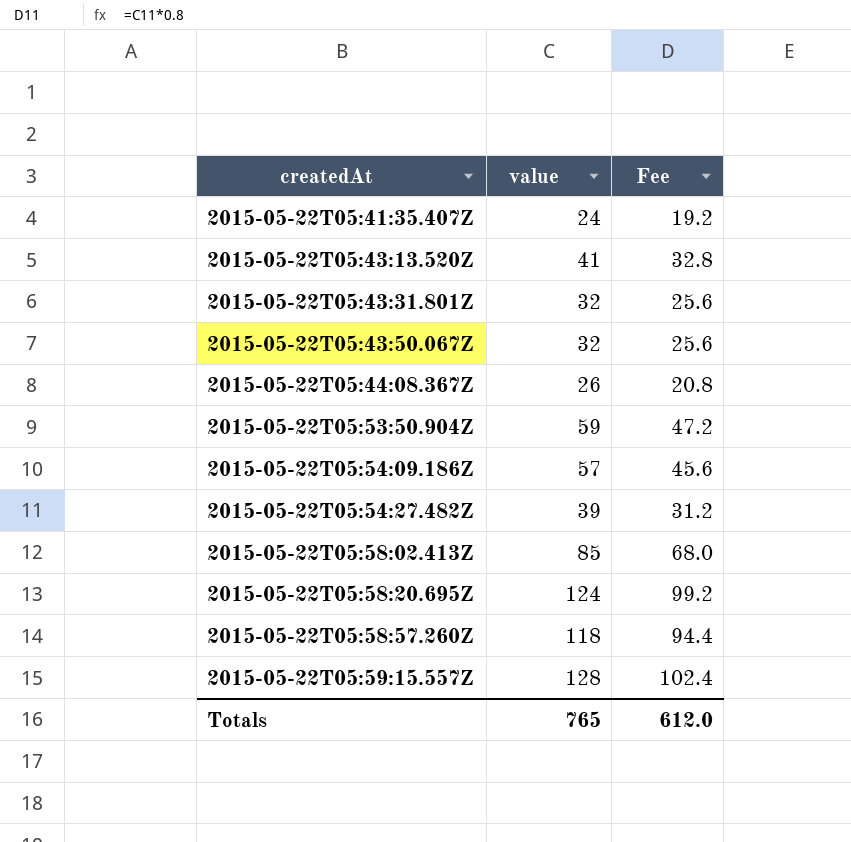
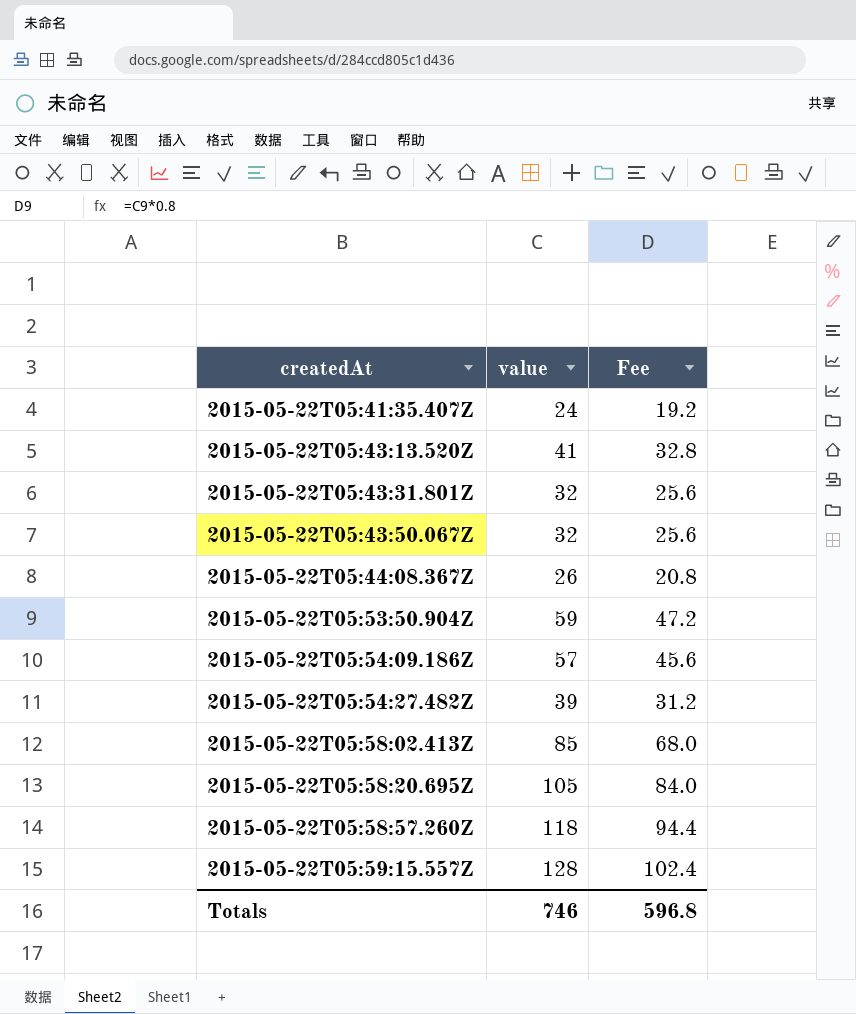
2015-05-22T05:58:20.695Z | value: 124 -> 105
2015-05-22T05:58:20.695Z | Fee: 99.2 -> 84.0
Totals | value: 765 -> 746
Totals | Fee: 612.0 -> 596.8

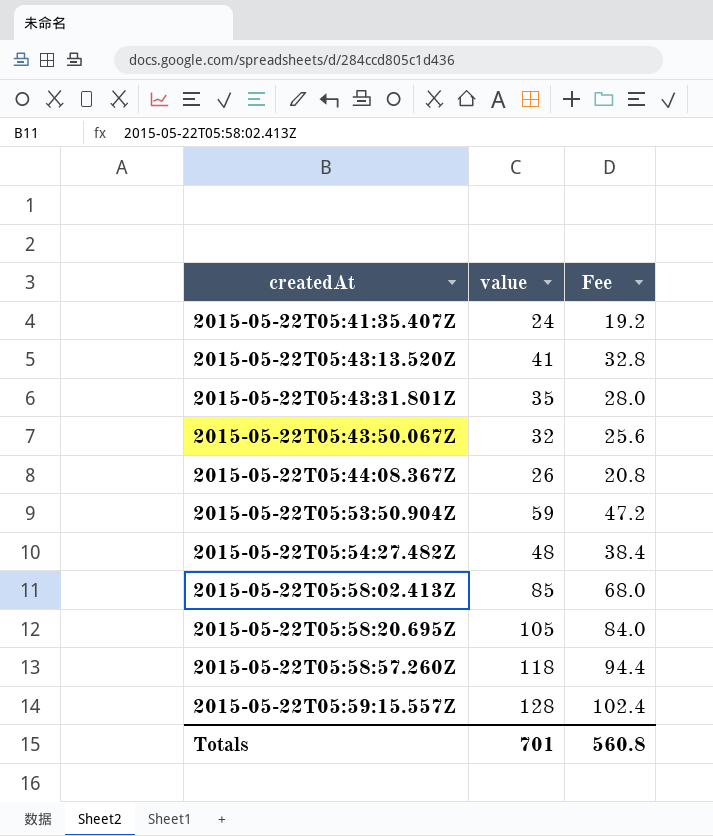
row 2015-05-22T05:54:09.186Z: 57 | 45.6 -> none
2015-05-22T05:43:31.801Z | value: 32 -> 35
2015-05-22T05:43:31.801Z | Fee: 25.6 -> 28.0
2015-05-22T05:54:27.482Z | value: 39 -> 48
2015-05-22T05:54:27.482Z | Fee: 31.2 -> 38.4
Totals | value: 746 -> 701
Totals | Fee: 596.8 -> 560.8

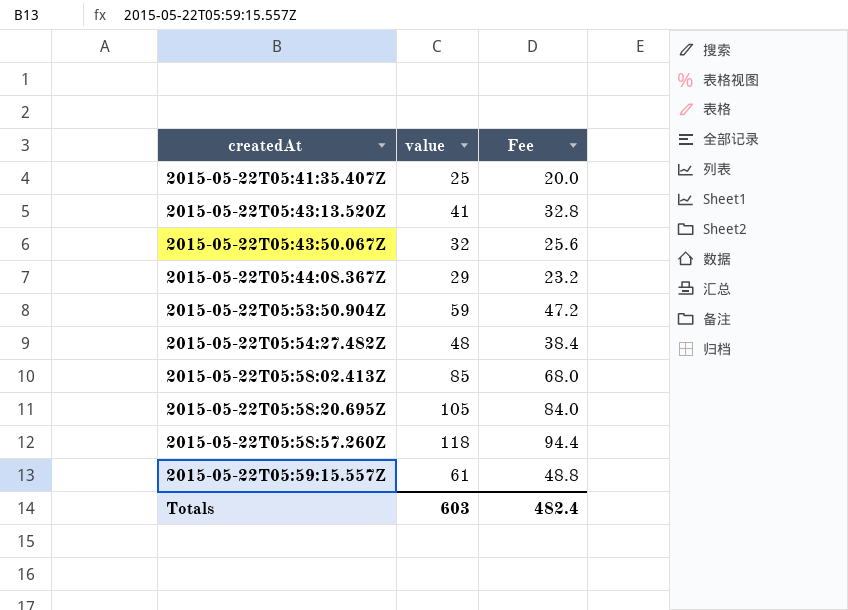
row 2015-05-22T05:43:31.801Z: 35 | 28.0 -> none
2015-05-22T05:41:35.407Z | value: 24 -> 25
2015-05-22T05:41:35.407Z | Fee: 19.2 -> 20.0
2015-05-22T05:44:08.367Z | value: 26 -> 29
2015-05-22T05:44:08.367Z | Fee: 20.8 -> 23.2
2015-05-22T05:59:15.557Z | value: 128 -> 61
2015-05-22T05:59:15.557Z | Fee: 102.4 -> 48.8
Totals | value: 701 -> 603
Totals | Fee: 560.8 -> 482.4

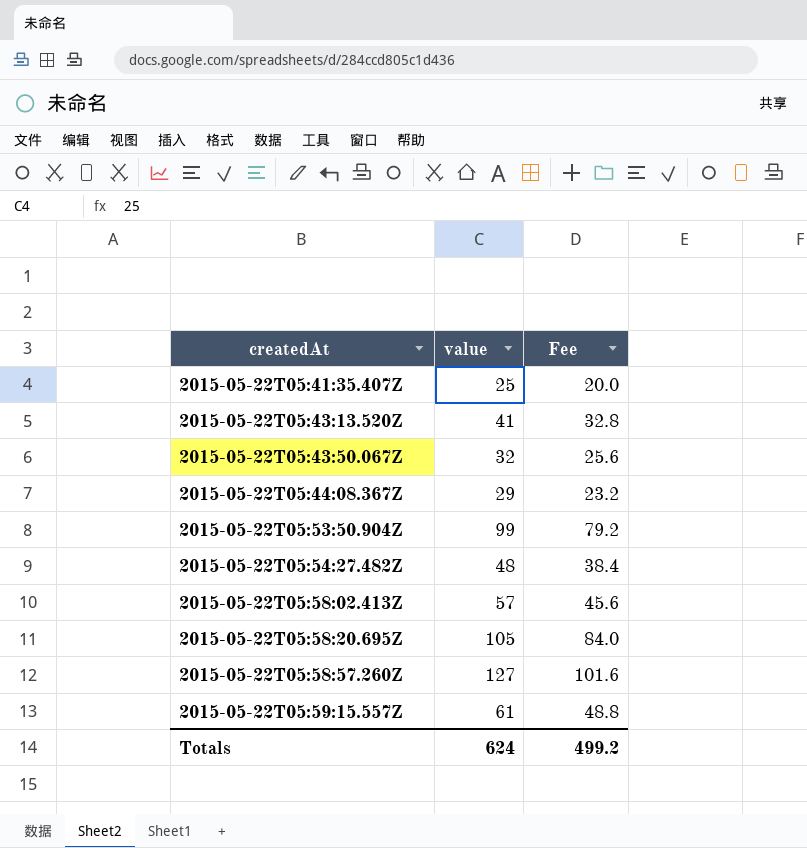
2015-05-22T05:53:50.904Z | value: 59 -> 99
2015-05-22T05:53:50.904Z | Fee: 47.2 -> 79.2
2015-05-22T05:58:02.413Z | value: 85 -> 57
2015-05-22T05:58:02.413Z | Fee: 68.0 -> 45.6
2015-05-22T05:58:57.260Z | value: 118 -> 127
2015-05-22T05:58:57.260Z | Fee: 94.4 -> 101.6
Totals | value: 603 -> 624
Totals | Fee: 482.4 -> 499.2

